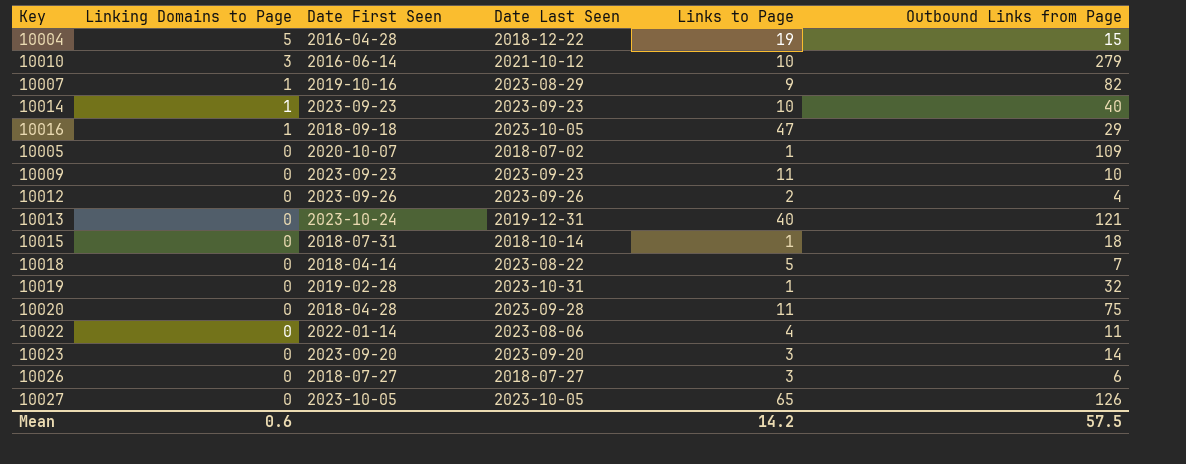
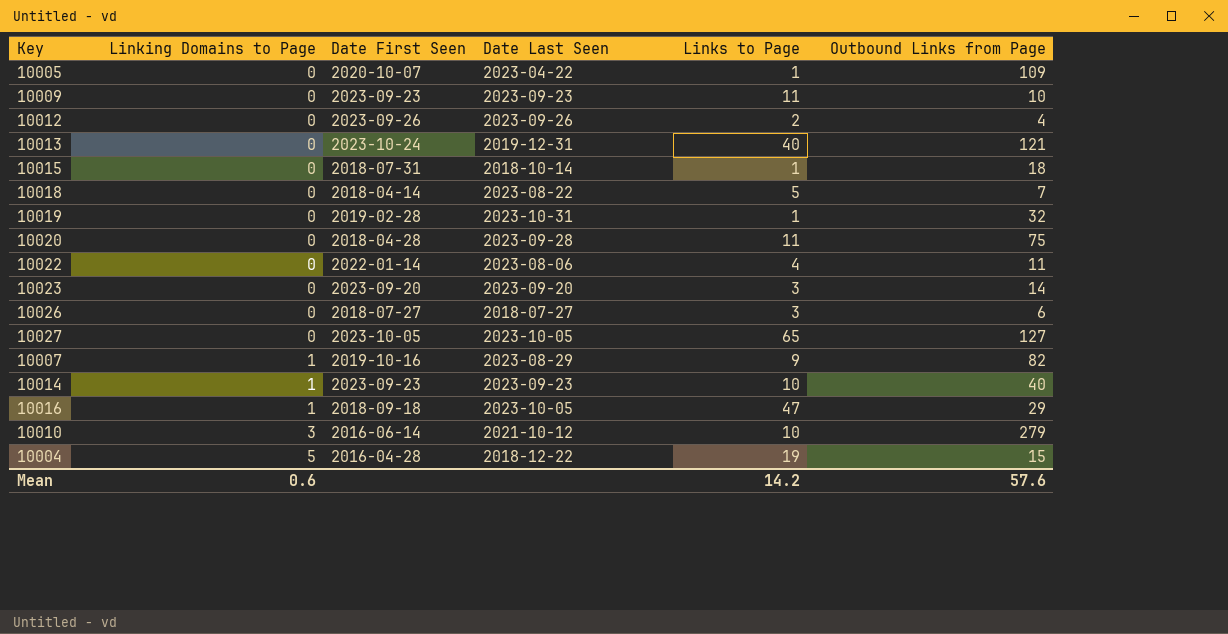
row order: Linking Domains to Page descending -> Linking Domains to Page ascending
10005 | Date Last Seen: 2018-07-02 -> 2023-04-22
10027 | Outbound Links from Page: 126 -> 127
Mean | Outbound Links from Page: 57.5 -> 57.6

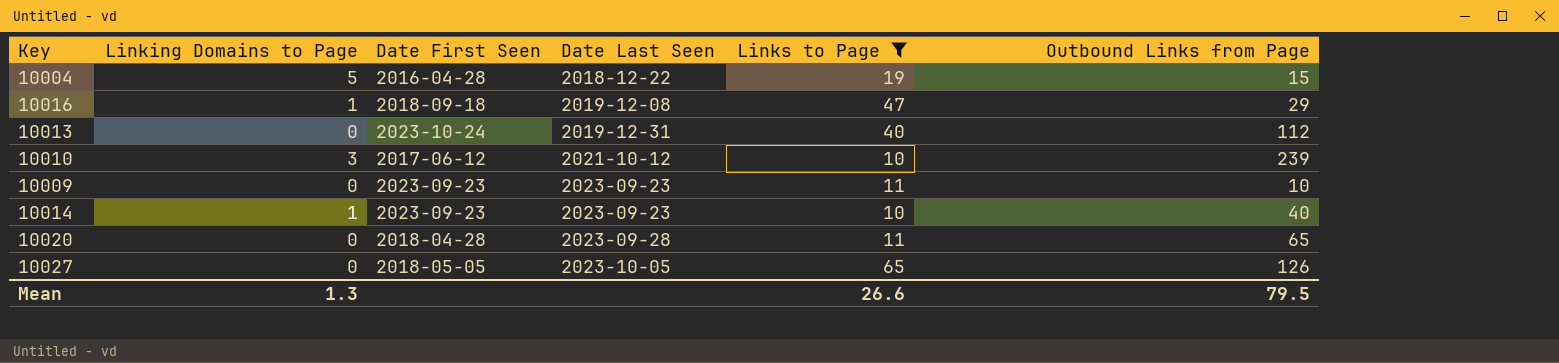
filter: none -> Links to Page >= 10
row order: Linking Domains to Page ascending -> Date Last Seen ascending
10016 | Date Last Seen: 2023-10-05 -> 2019-12-08
10013 | Outbound Links from Page: 121 -> 112
10010 | Date First Seen: 2016-06-14 -> 2017-06-12
10010 | Outbound Links from Page: 279 -> 239
10020 | Outbound Links from Page: 75 -> 65
10027 | Date First Seen: 2023-10-05 -> 2018-05-05
10027 | Outbound Links from Page: 127 -> 126
Mean | Linking Domains to Page: 0.6 -> 1.3
Mean | Links to Page: 14.2 -> 26.6
Mean | Outbound Links from Page: 57.6 -> 79.5

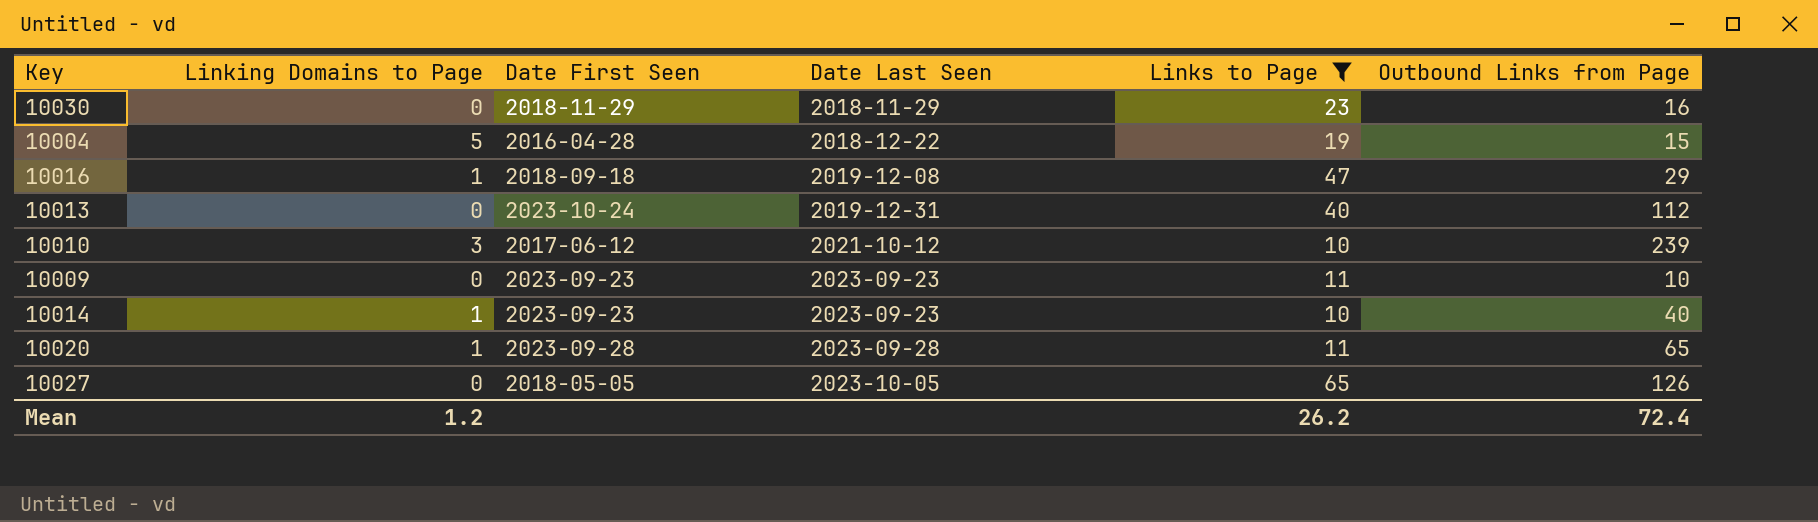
row 10030: none -> 0 | 2018-11-29 | 2018-11-29 | 23 | 16
10020 | Linking Domains to Page: 0 -> 1
10020 | Date First Seen: 2018-04-28 -> 2023-09-28
Mean | Linking Domains to Page: 1.3 -> 1.2
Mean | Links to Page: 26.6 -> 26.2
Mean | Outbound Links from Page: 79.5 -> 72.4

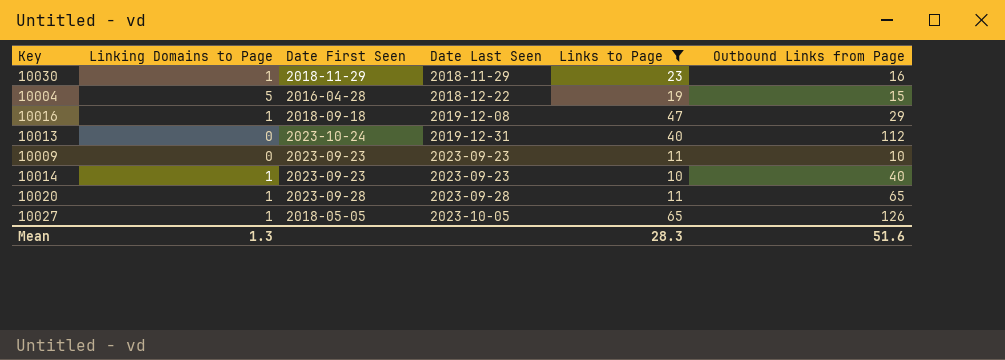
row 10010: 3 | 2017-06-12 | 2021-10-12 | 10 | 239 -> none
10030 | Linking Domains to Page: 0 -> 1
10027 | Linking Domains to Page: 0 -> 1
Mean | Linking Domains to Page: 1.2 -> 1.3
Mean | Links to Page: 26.2 -> 28.3
Mean | Outbound Links from Page: 72.4 -> 51.6

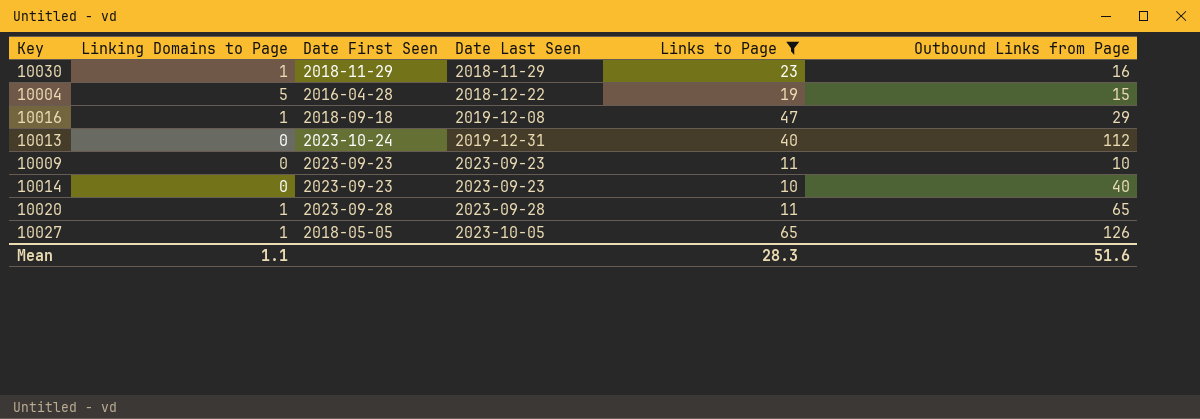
10014 | Linking Domains to Page: 1 -> 0
Mean | Linking Domains to Page: 1.3 -> 1.1

